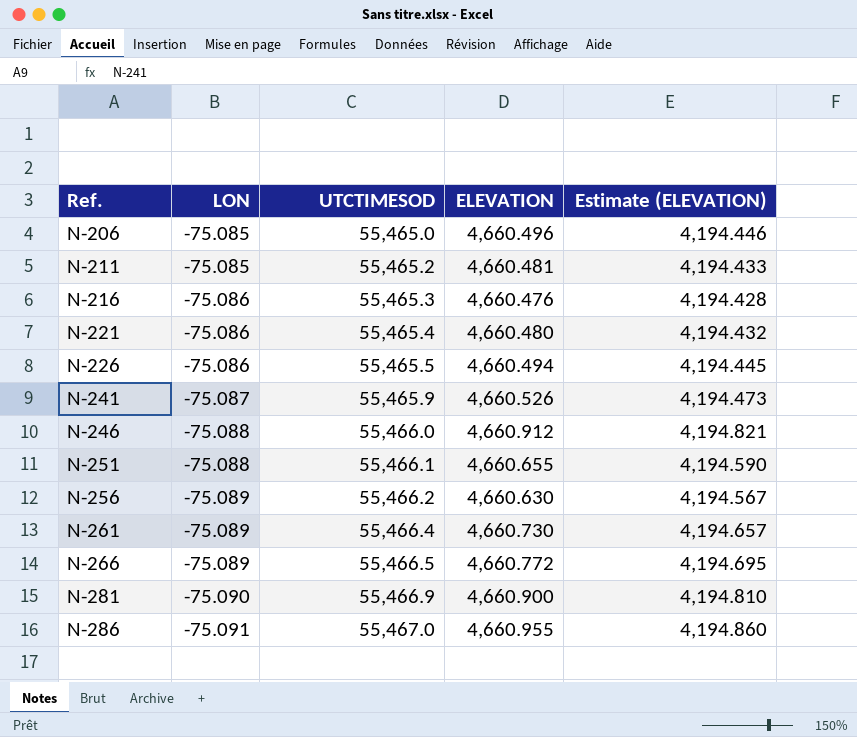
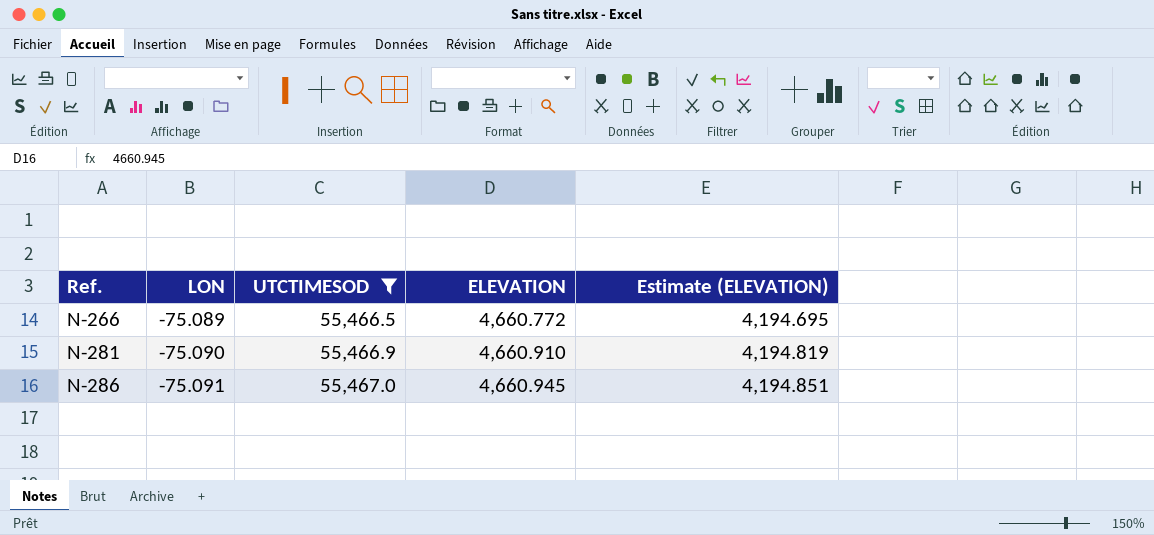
filter: none -> UTCTIMESOD >= 55,466.5
N-281 | ELEVATION: 4,660.900 -> 4,660.910
N-281 | Estimate (ELEVATION): 4,194.810 -> 4,194.819
N-286 | ELEVATION: 4,660.955 -> 4,660.945
N-286 | Estimate (ELEVATION): 4,194.860 -> 4,194.851

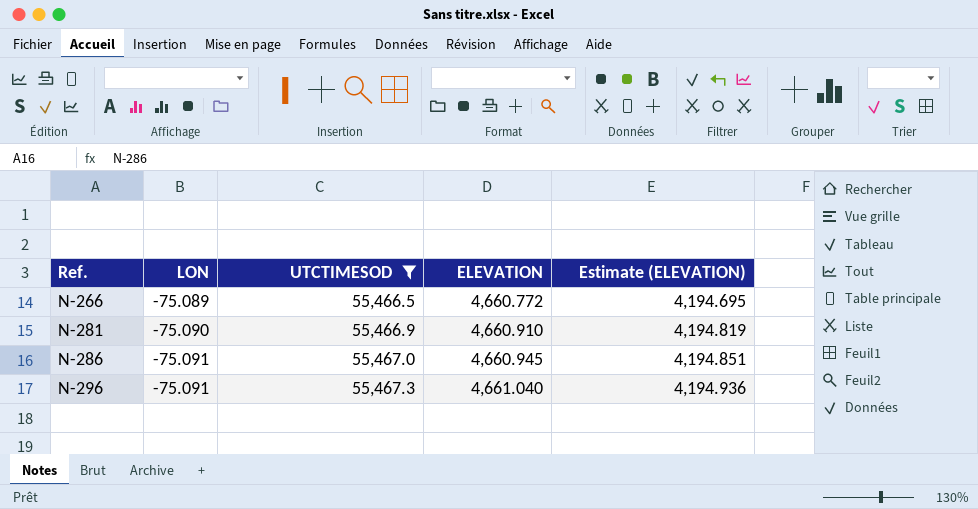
row N-296: none -> -75.091 | 55,467.3 | 4,661.040 | 4,194.936

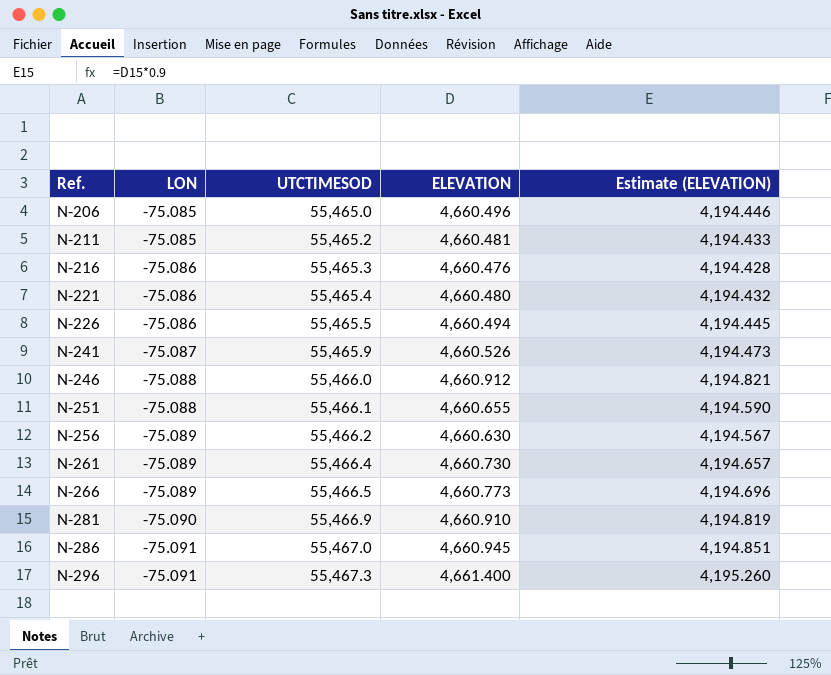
filter: UTCTIMESOD >= 55,466.5 -> none
N-266 | ELEVATION: 4,660.772 -> 4,660.773
N-266 | Estimate (ELEVATION): 4,194.695 -> 4,194.696
N-296 | ELEVATION: 4,661.040 -> 4,661.400
N-296 | Estimate (ELEVATION): 4,194.936 -> 4,195.260

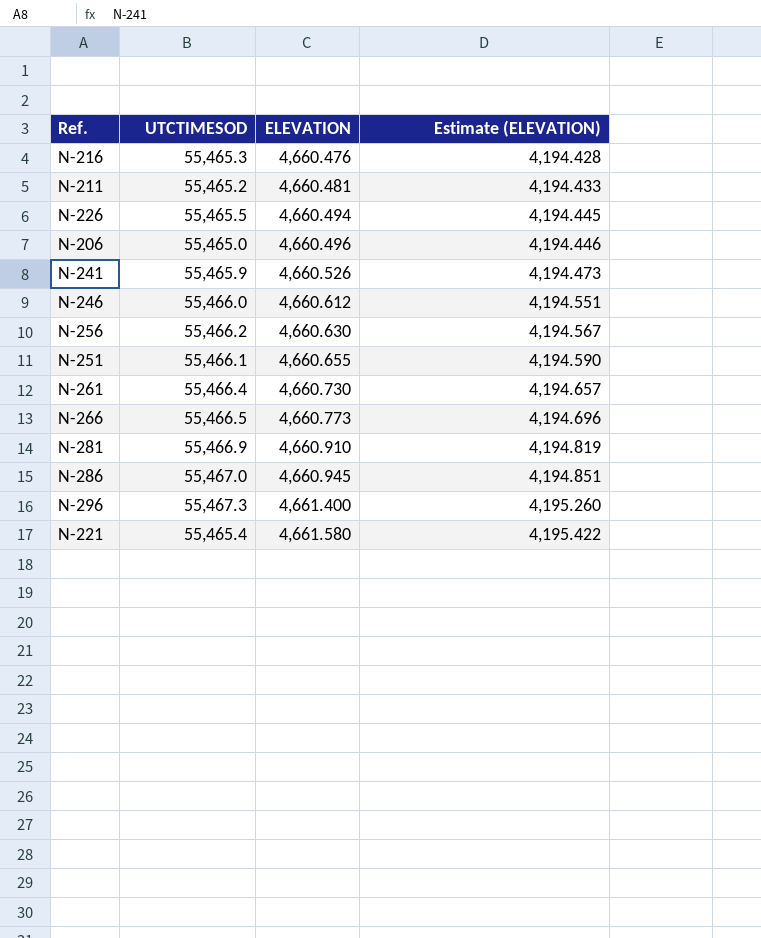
row order: Ref. ascending -> ELEVATION ascending
column LON | position: 2 -> none
N-246 | ELEVATION: 4,660.912 -> 4,660.612
N-246 | Estimate (ELEVATION): 4,194.821 -> 4,194.551
N-221 | ELEVATION: 4,660.480 -> 4,661.580
N-221 | Estimate (ELEVATION): 4,194.432 -> 4,195.422

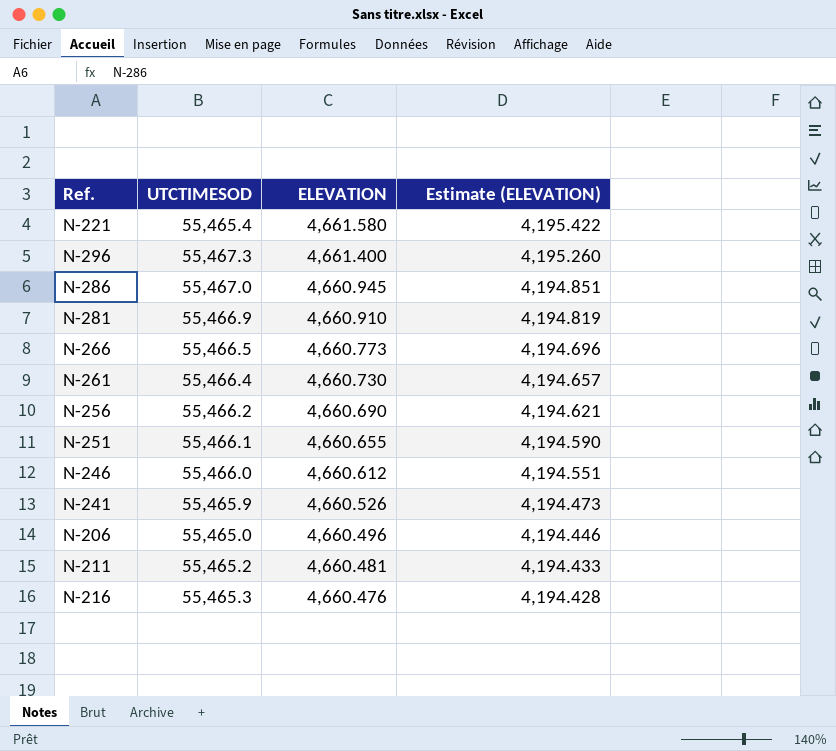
row order: ELEVATION ascending -> ELEVATION descending
row N-226: 55,465.5 | 4,660.494 | 4,194.445 -> none
N-256 | ELEVATION: 4,660.630 -> 4,660.690
N-256 | Estimate (ELEVATION): 4,194.567 -> 4,194.621

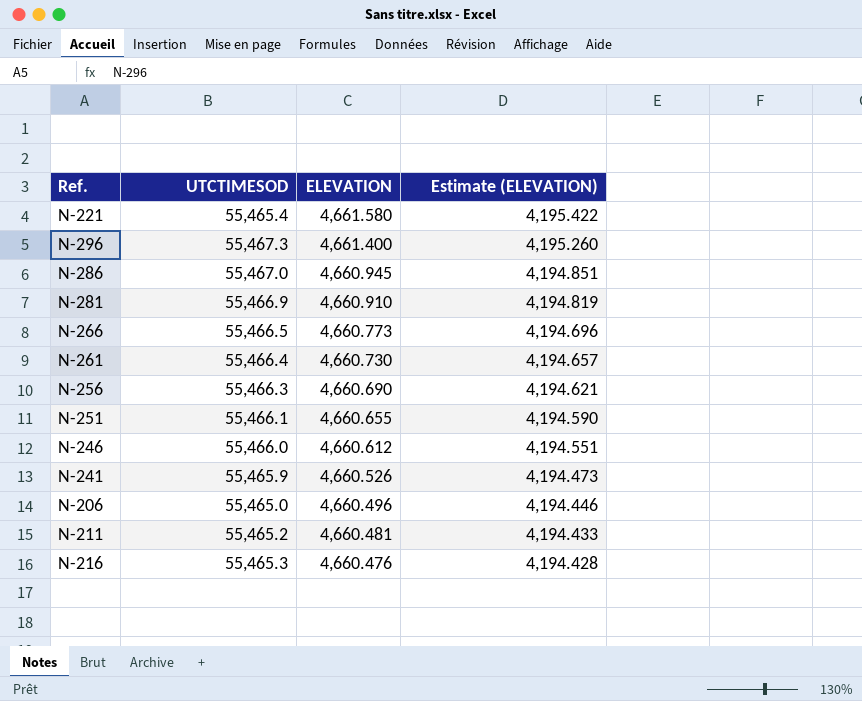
N-256 | UTCTIMESOD: 55,466.2 -> 55,466.3

